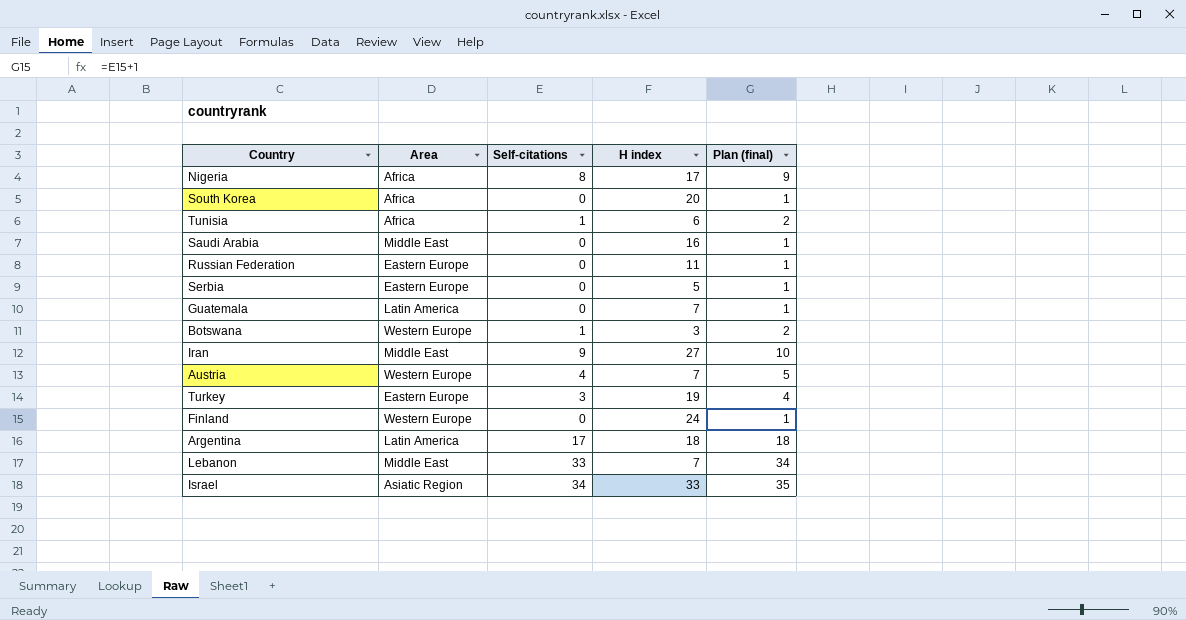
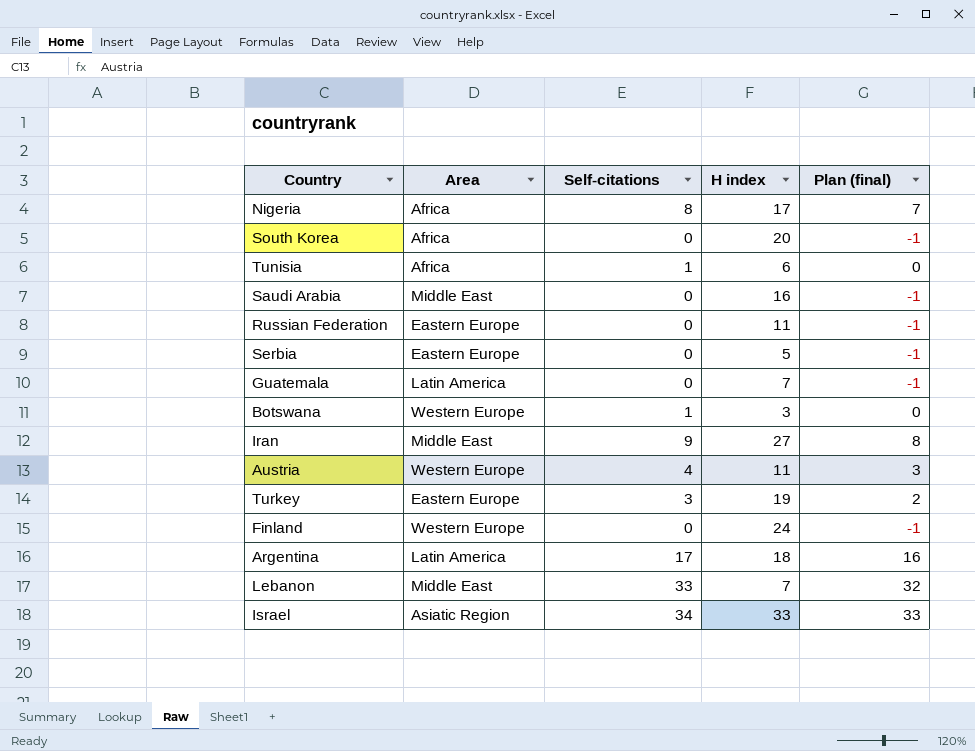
column Plan (final) | formula: [Self-citations] + 1 -> [Self-citations] - 1
Austria | H index: 7 -> 11

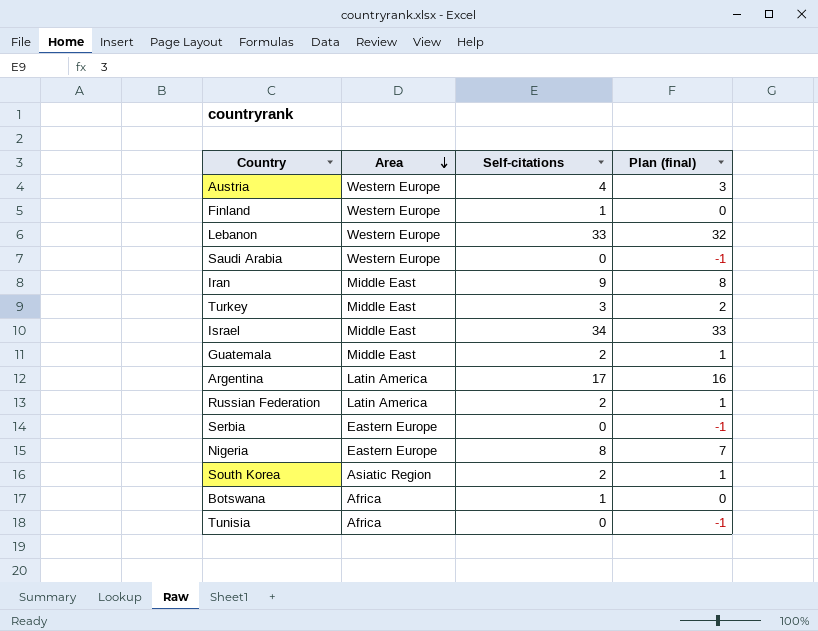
row order: none -> Area descending
column H index | position: 4 -> none
Finland | Self-citations: 0 -> 1
Finland | Plan (final): -1 -> 0
Lebanon | Area: Middle East -> Western Europe
Saudi Arabia | Area: Middle East -> Western Europe
Turkey | Area: Eastern Europe -> Middle East
Israel | Area: Asiatic Region -> Middle East
Guatemala | Area: Latin America -> Middle East
Guatemala | Self-citations: 0 -> 2
Guatemala | Plan (final): -1 -> 1
Russian Federation | Area: Eastern Europe -> Latin America
Russian Federation | Self-citations: 0 -> 2
Russian Federation | Plan (final): -1 -> 1
Nigeria | Area: Africa -> Eastern Europe
South Korea | Area: Africa -> Asiatic Region
South Korea | Self-citations: 0 -> 2
South Korea | Plan (final): -1 -> 1
Botswana | Area: Western Europe -> Africa
Tunisia | Self-citations: 1 -> 0
Tunisia | Plan (final): 0 -> -1

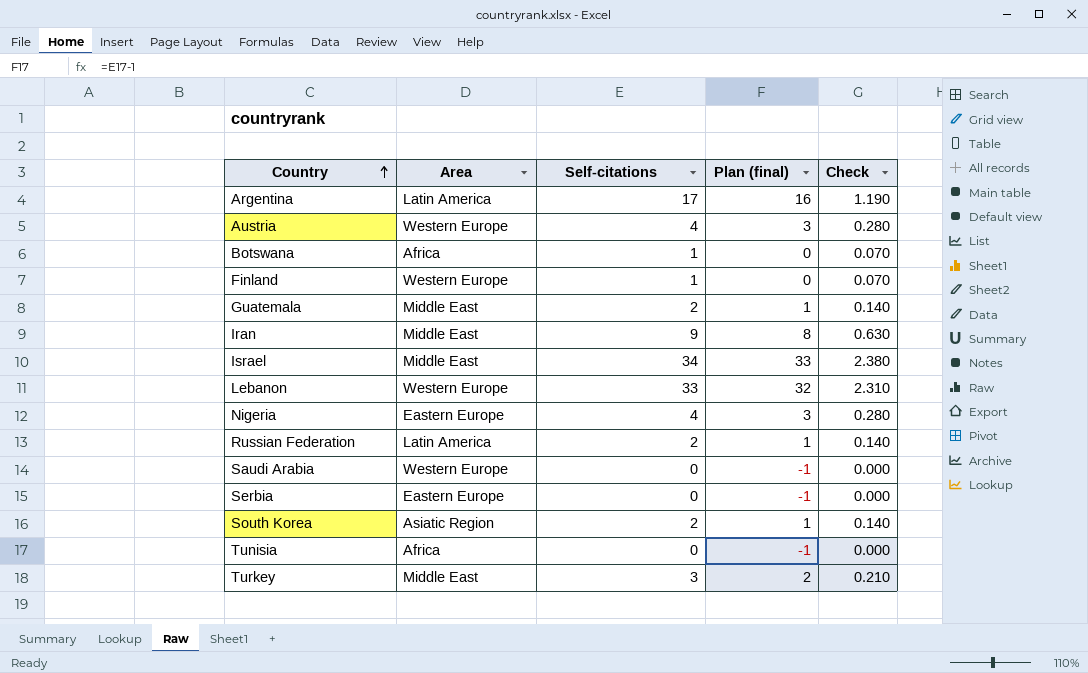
row order: Area descending -> Country ascending
column Check | formula: none -> [Self-citations] * 0.07
Nigeria | Self-citations: 8 -> 4
Nigeria | Plan (final): 7 -> 3

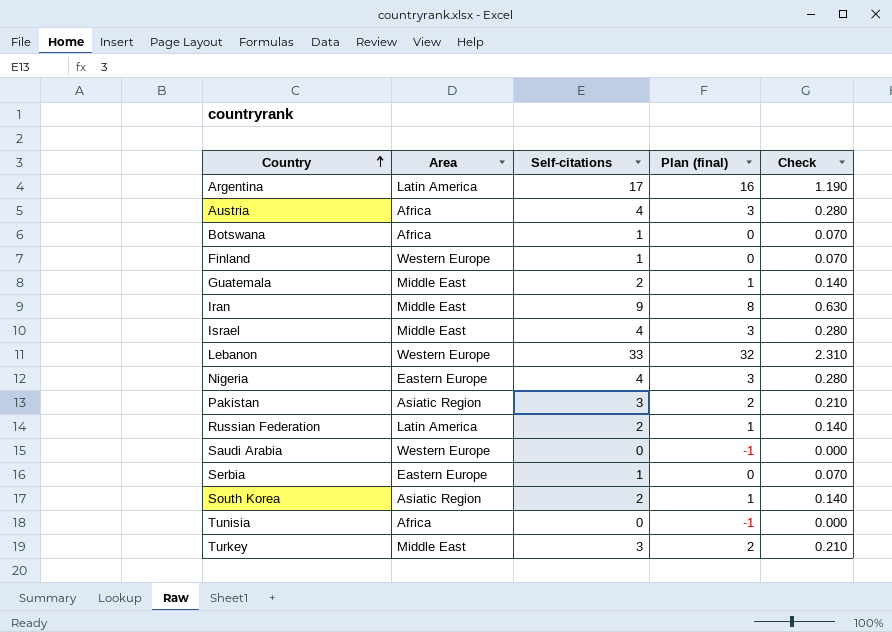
Austria | Area: Western Europe -> Africa
Israel | Self-citations: 34 -> 4
Israel | Plan (final): 33 -> 3
Israel | Check: 2.380 -> 0.280
row Pakistan: none -> Asiatic Region | 3 | 2 | 0.210
Serbia | Self-citations: 0 -> 1
Serbia | Plan (final): -1 -> 0
Serbia | Check: 0.000 -> 0.070

